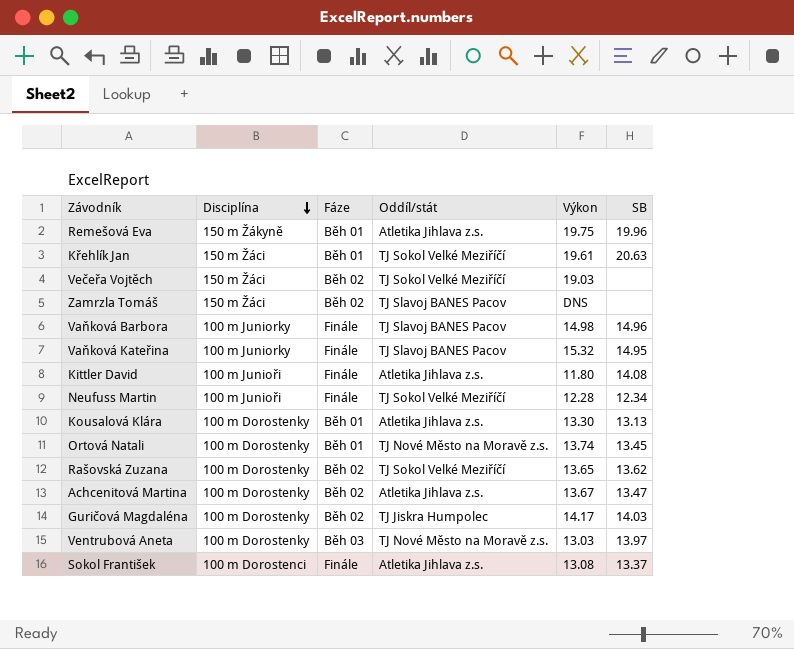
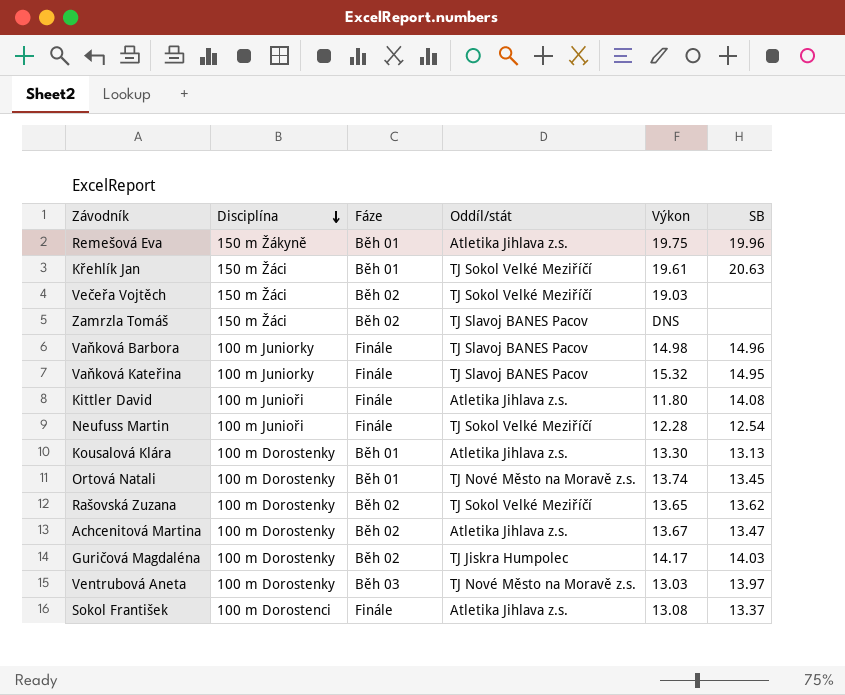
Neufuss Martin | SB: 12.34 -> 12.54

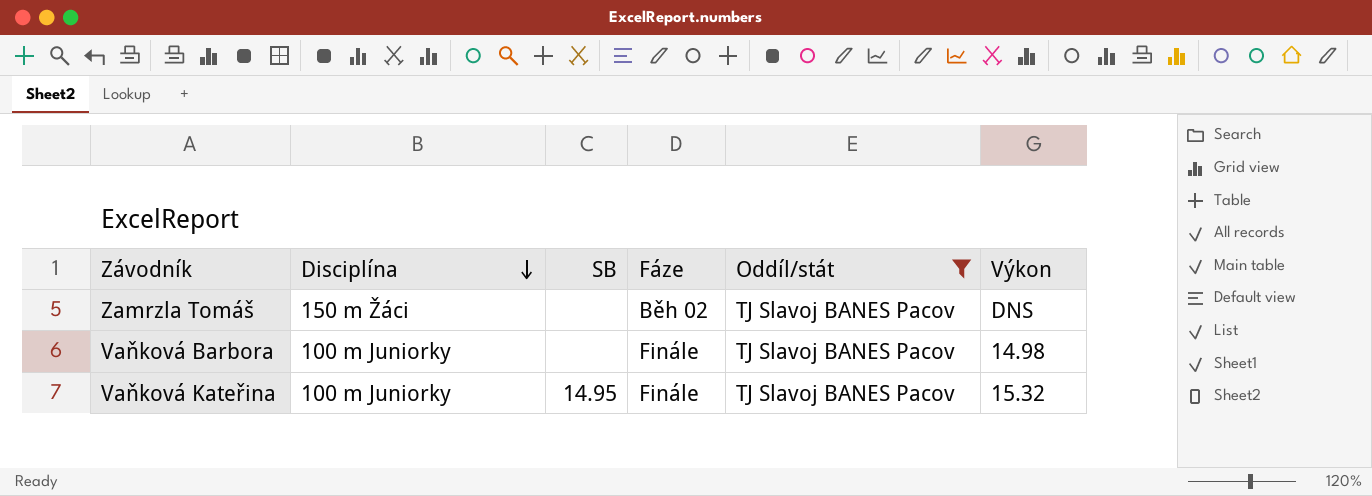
filter: none -> Oddíl/stát = TJ Slavoj BANES Pacov
column SB | position: 6 -> 3
Vaňková Barbora | SB: 14.96 -> none

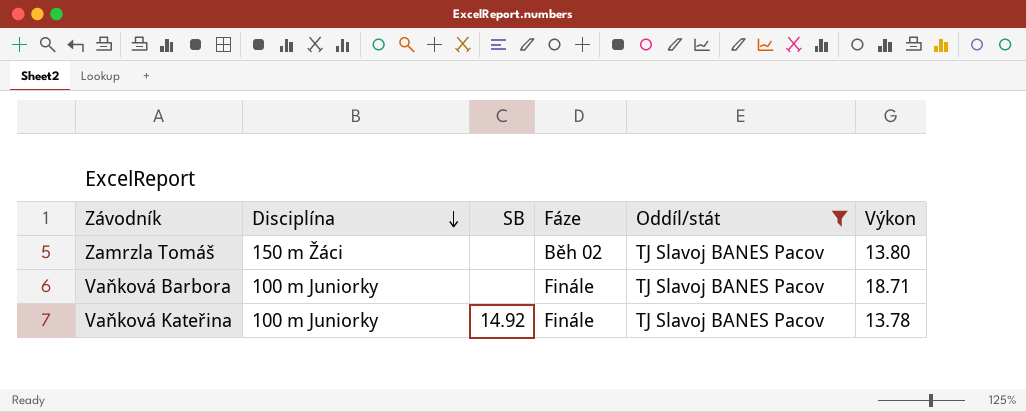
Zamrzla Tomáš | Výkon: DNS -> 13.80
Vaňková Barbora | Výkon: 14.98 -> 18.71
Vaňková Kateřina | SB: 14.95 -> 14.92
Vaňková Kateřina | Výkon: 15.32 -> 13.78

